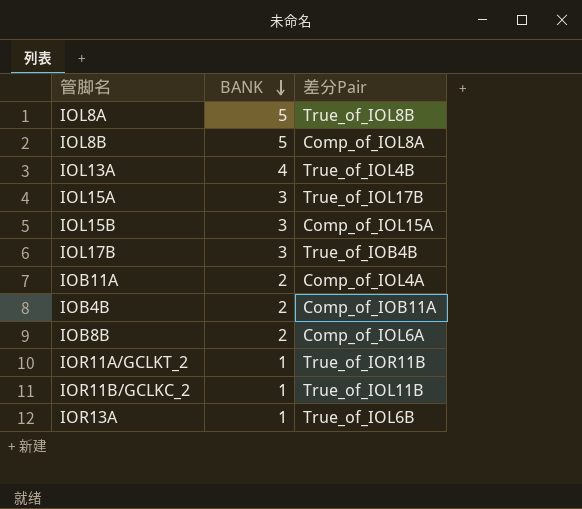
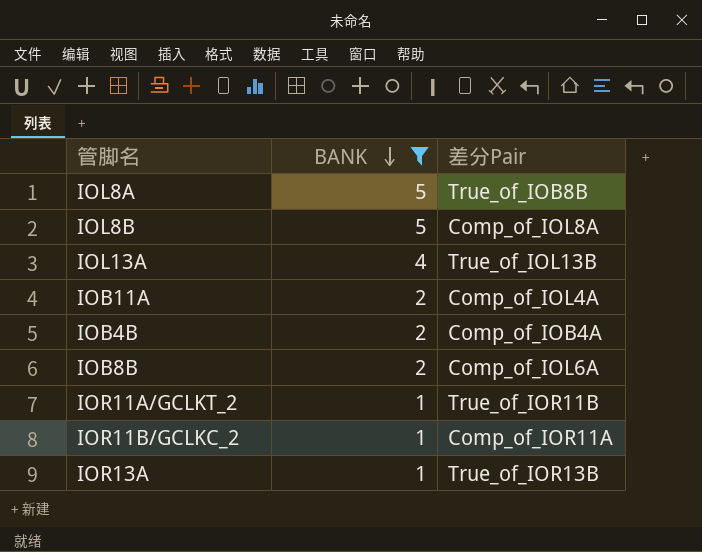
filter: none -> BANK != 3
IOL8A | 差分Pair: True_of_IOL8B -> True_of_IOB8B
IOL13A | 差分Pair: True_of_IOL4B -> True_of_IOL13B
IOB4B | 差分Pair: Comp_of_IOB11A -> Comp_of_IOB4A
IOR11B/GCLKC_2 | 差分Pair: True_of_IOL11B -> Comp_of_IOR11A
IOR13A | 差分Pair: True_of_IOL6B -> True_of_IOR13B

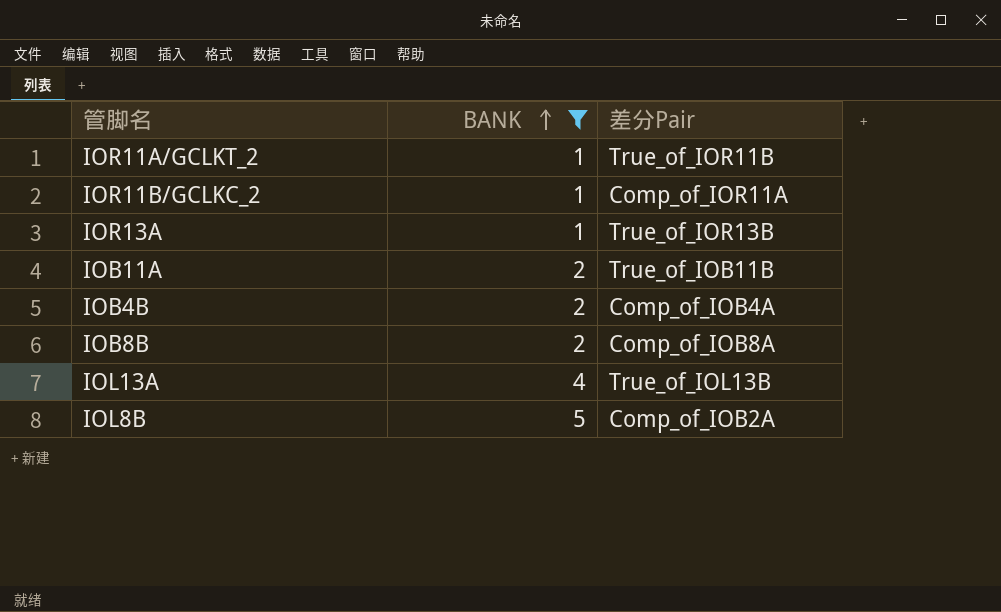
row order: BANK descending -> BANK ascending
row IOL8A: 5 | True_of_IOB8B -> none
IOB11A | 差分Pair: Comp_of_IOL4A -> True_of_IOB11B
IOB8B | 差分Pair: Comp_of_IOL6A -> Comp_of_IOB8A
IOL8B | 差分Pair: Comp_of_IOL8A -> Comp_of_IOB2A

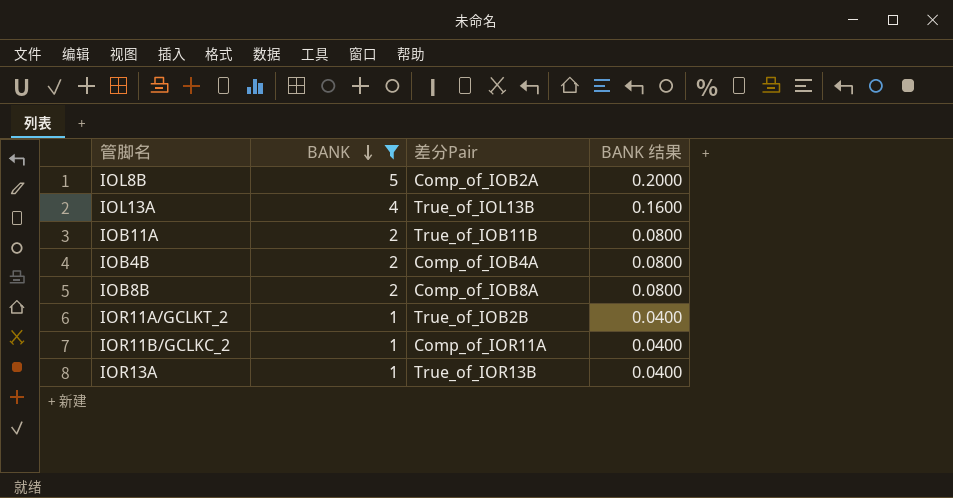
row order: BANK ascending -> BANK descending
column BANK 结果 | formula: none -> [BANK] * 0.04
IOR11A/GCLKT_2 | 差分Pair: True_of_IOR11B -> True_of_IOB2B

